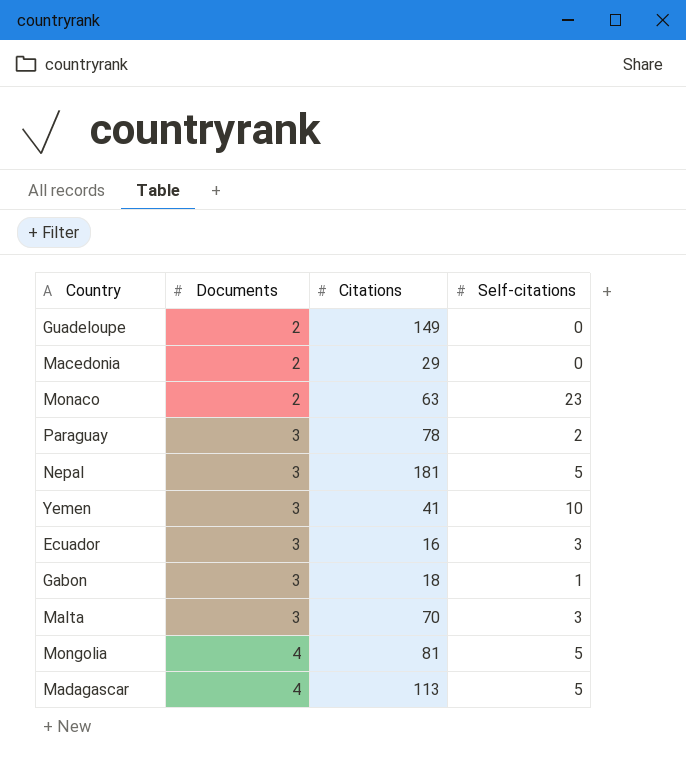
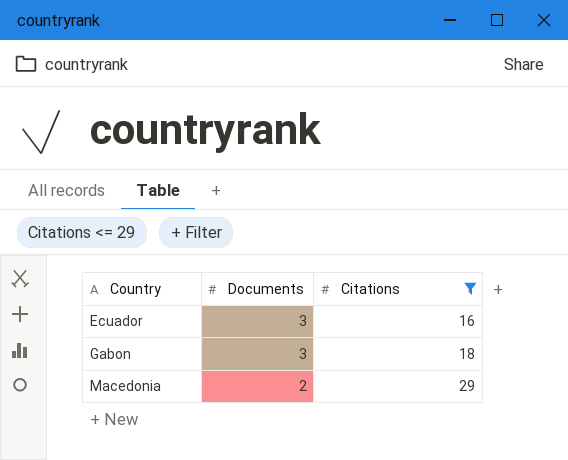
filter: none -> Citations <= 29
row order: Documents ascending -> Country ascending
column Self-citations | position: 4 -> none

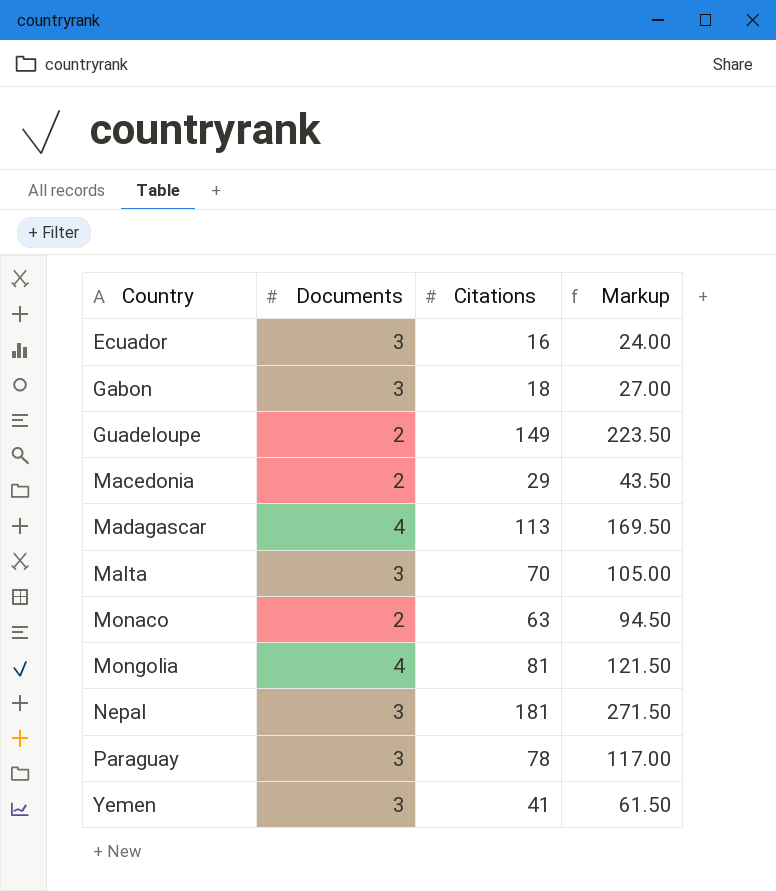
filter: Citations <= 29 -> none
column Markup | formula: none -> [Citations] * 1.5

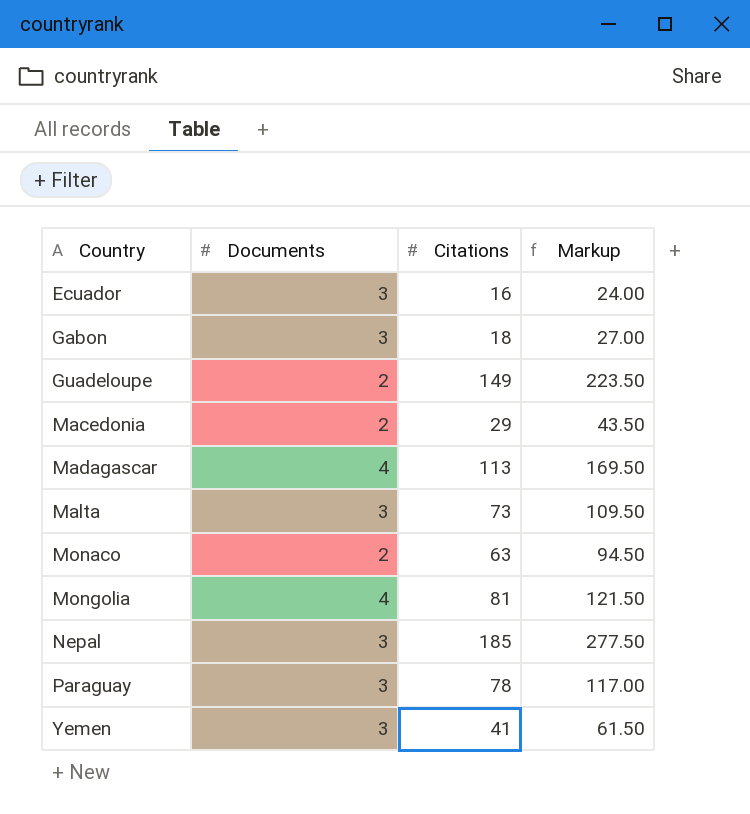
Malta | Citations: 70 -> 73
Malta | Markup: 105.00 -> 109.50
Nepal | Citations: 181 -> 185
Nepal | Markup: 271.50 -> 277.50

